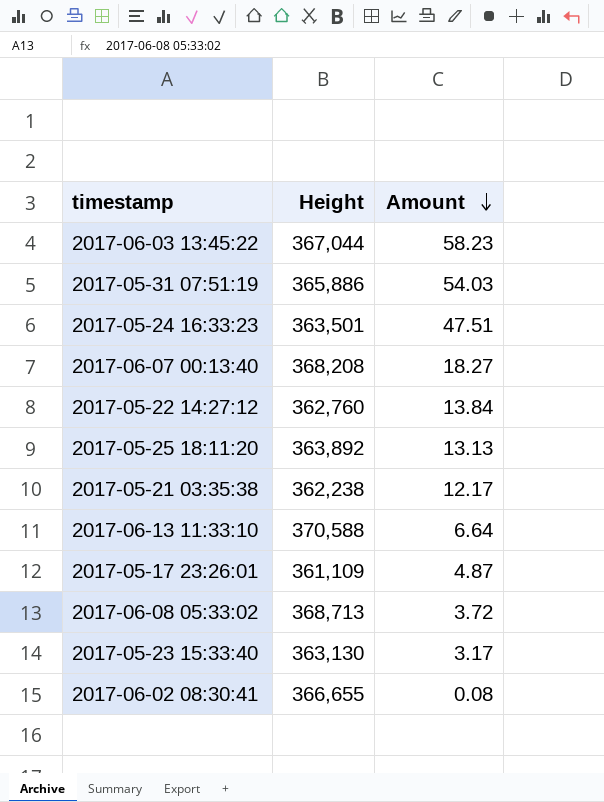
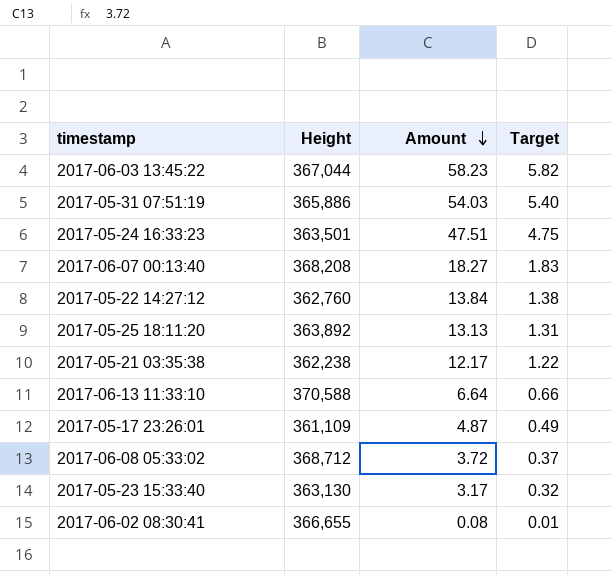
column Target | formula: none -> [Amount] * 0.1
2017-06-08 05:33:02 | Height: 368,713 -> 368,712

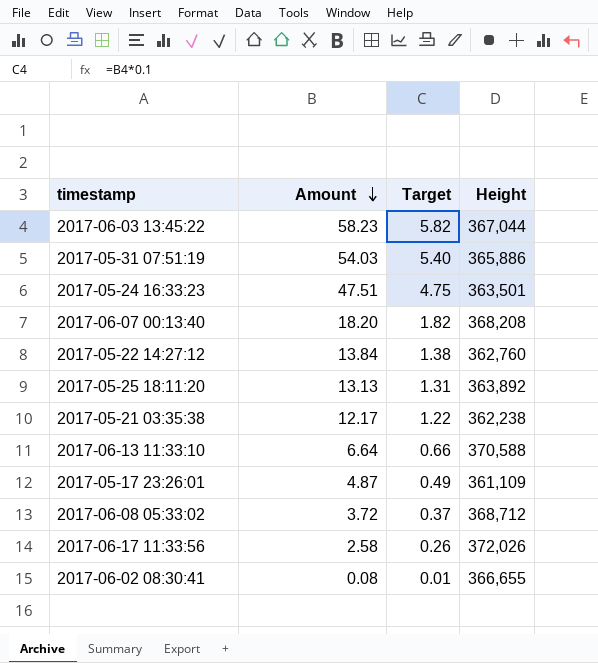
column Height | position: 2 -> 4
row 2017-05-23 15:33:40: 363,130 | 3.17 | 0.32 -> none
2017-06-07 00:13:40 | Amount: 18.27 -> 18.20
2017-06-07 00:13:40 | Target: 1.83 -> 1.82
row 2017-06-17 11:33:56: none -> 2.58 | 0.26 | 372,026

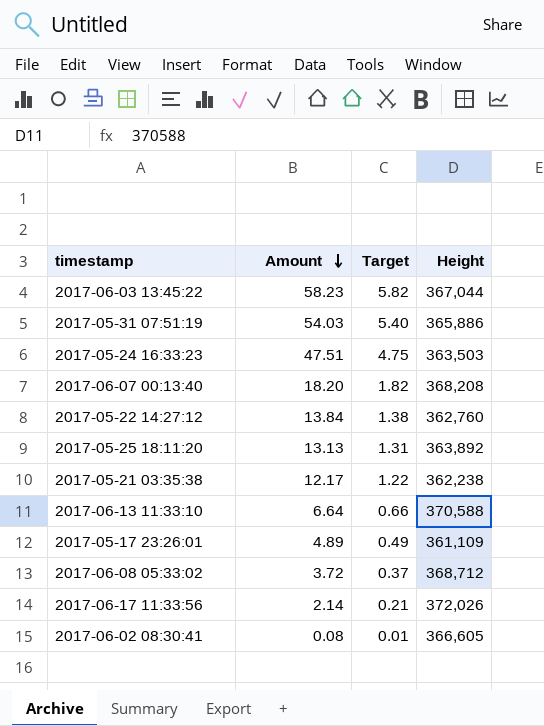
2017-05-24 16:33:23 | Height: 363,501 -> 363,503
2017-05-17 23:26:01 | Amount: 4.87 -> 4.89
2017-06-17 11:33:56 | Amount: 2.58 -> 2.14
2017-06-17 11:33:56 | Target: 0.26 -> 0.21
2017-06-02 08:30:41 | Height: 366,655 -> 366,605

